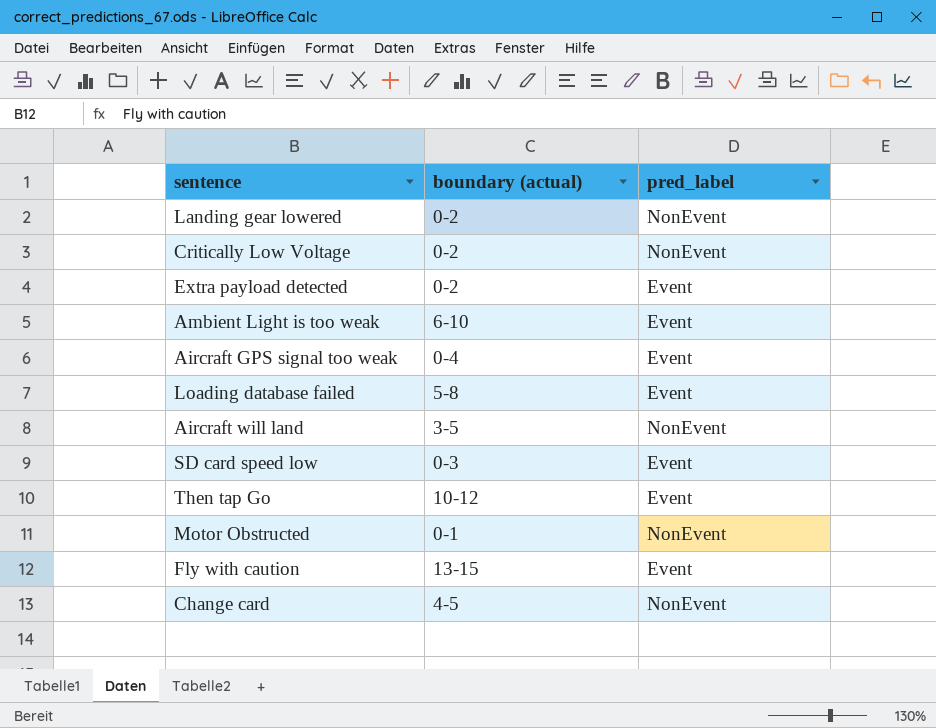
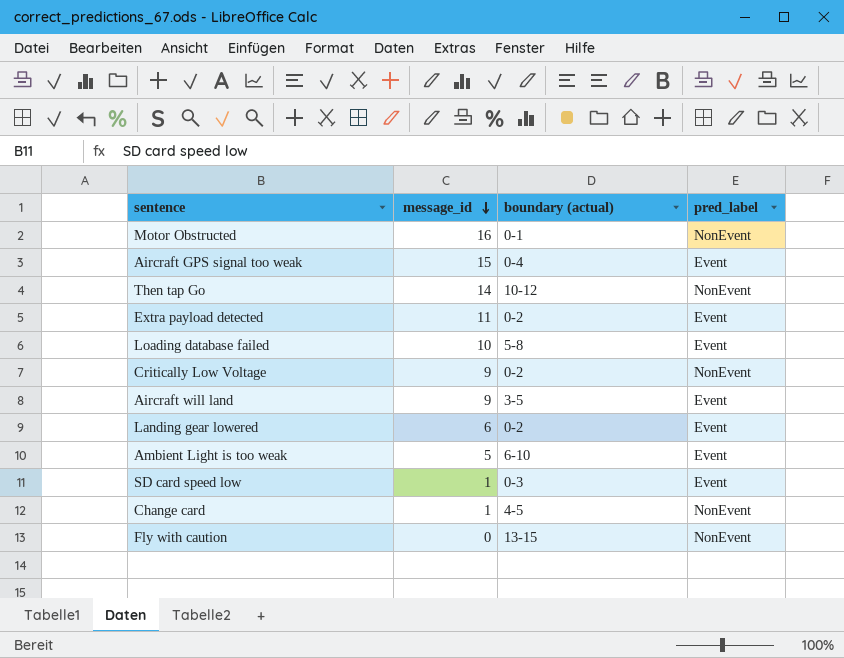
row order: none -> message_id descending
column message_id | position: none -> 2
Then tap Go | pred_label: Event -> NonEvent
Aircraft will land | pred_label: NonEvent -> Event
Landing gear lowered | pred_label: NonEvent -> Event
Fly with caution | pred_label: Event -> NonEvent

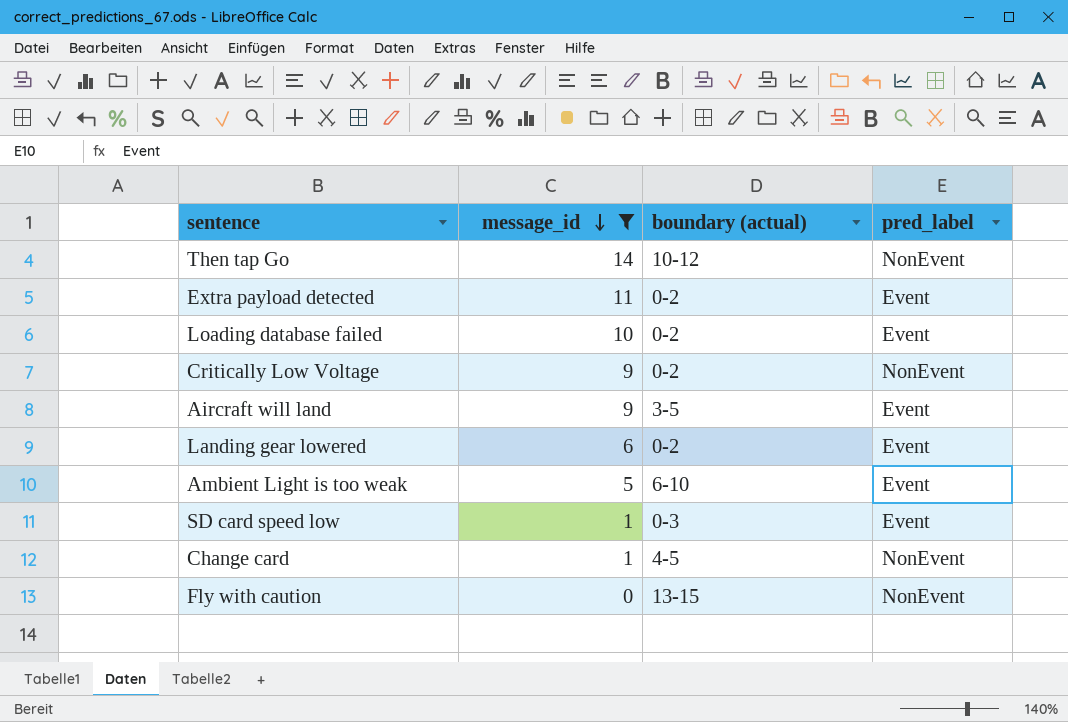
filter: none -> message_id <= 14
Loading database failed | boundary (actual): 5-8 -> 0-2

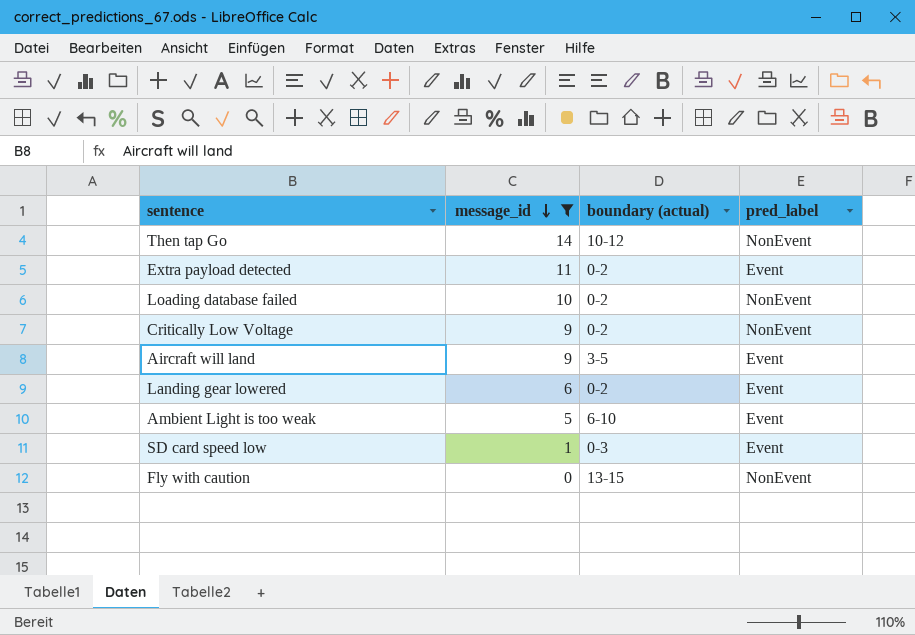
row Change card: 1 | 4-5 | NonEvent -> none
Loading database failed | pred_label: Event -> NonEvent

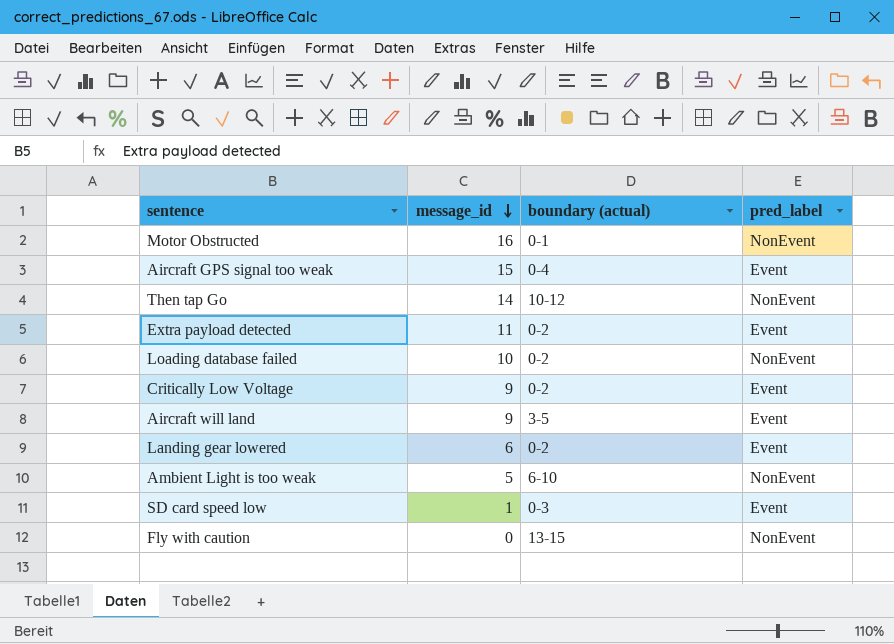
filter: message_id <= 14 -> none
Critically Low Voltage | pred_label: NonEvent -> Event
Ambient Light is too weak | pred_label: Event -> NonEvent

